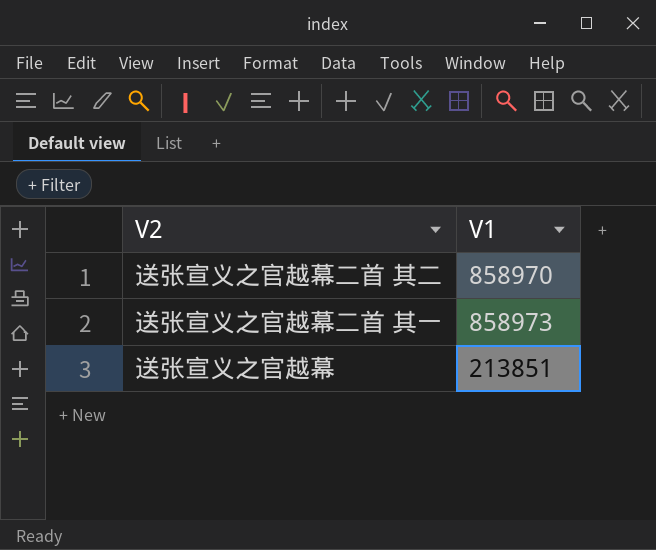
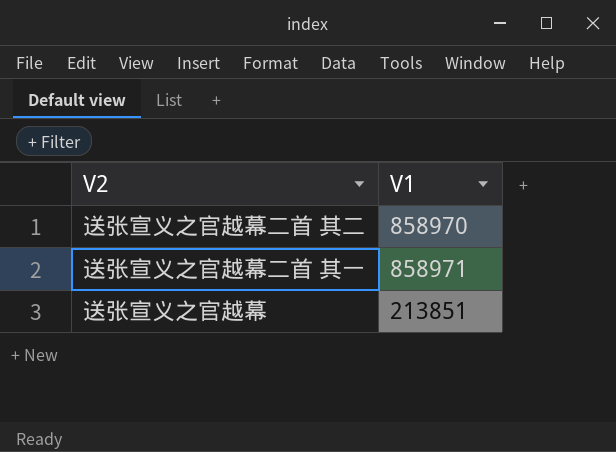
送张宣义之官越幕二首 其一 | V1: 858973 -> 858971

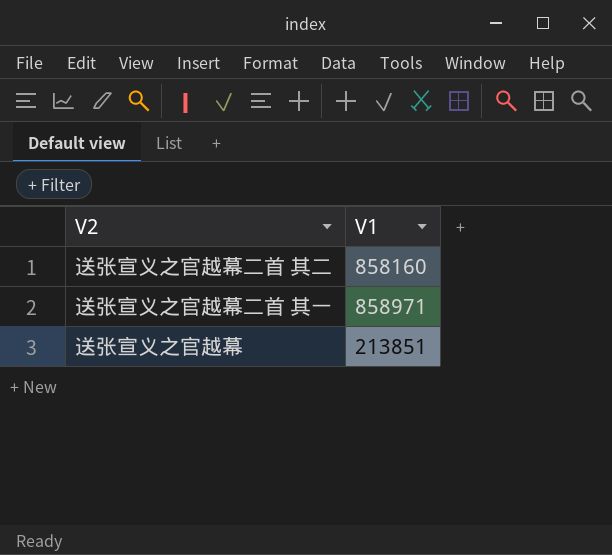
送张宣义之官越幕二首 其二 | V1: 858970 -> 858160

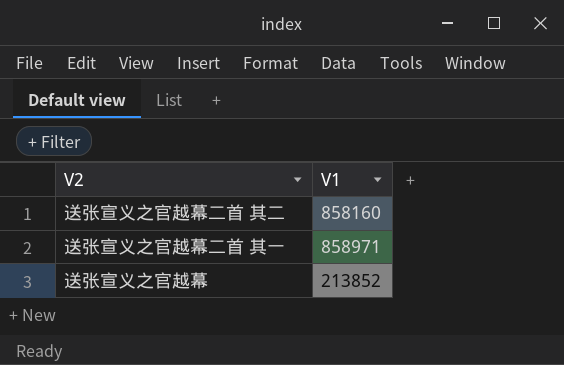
送张宣义之官越幕 | V1: 213851 -> 213852

